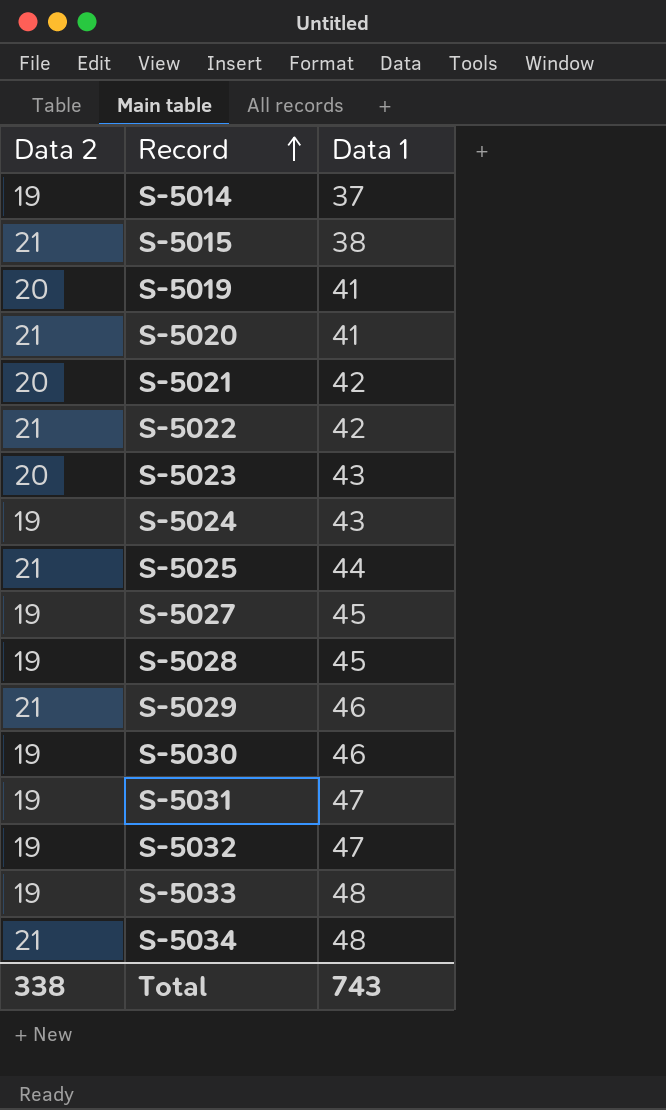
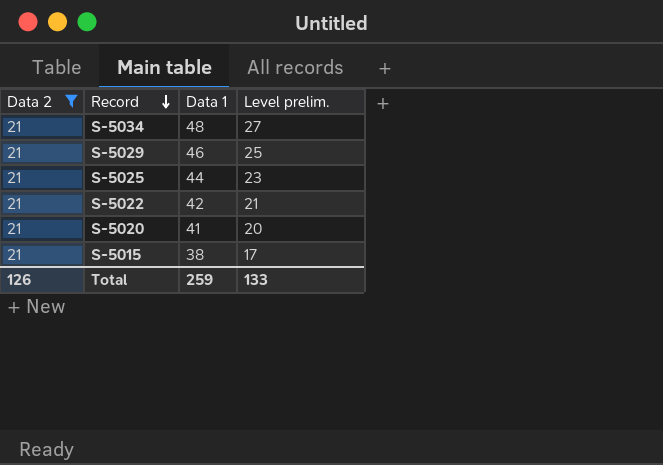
filter: none -> Data 2 = 21
row order: Record ascending -> Record descending
column Level prelim. | formula: none -> [Data 1] - [Data 2]
Total | Data 2: 338 -> 126
Total | Data 1: 743 -> 259

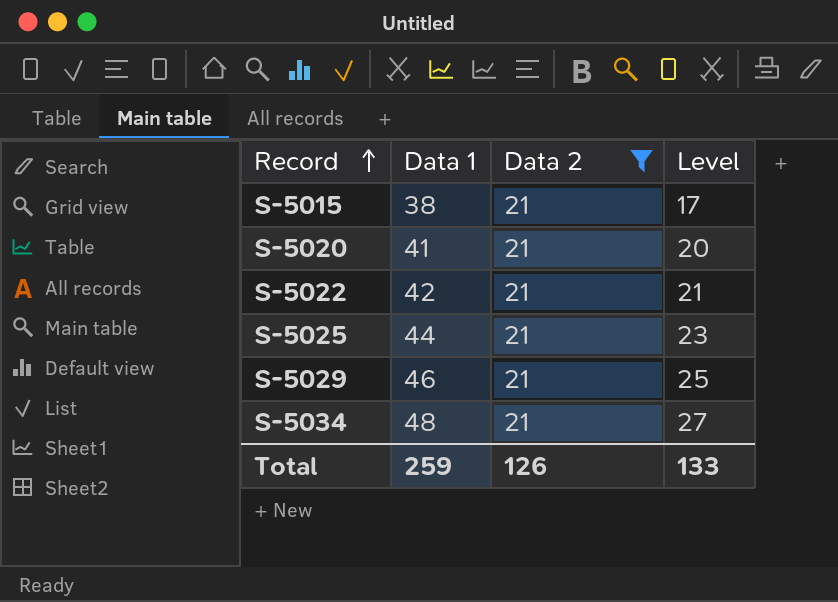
row order: Record descending -> Record ascending
column Data 2 | position: 1 -> 3
column name: Level prelim. -> Level

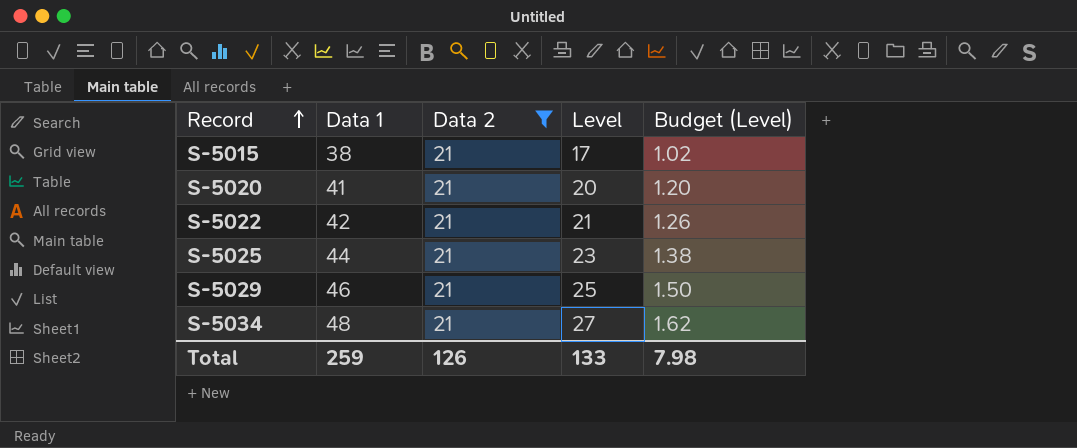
column Budget (Level) | formula: none -> [Level] * 0.06

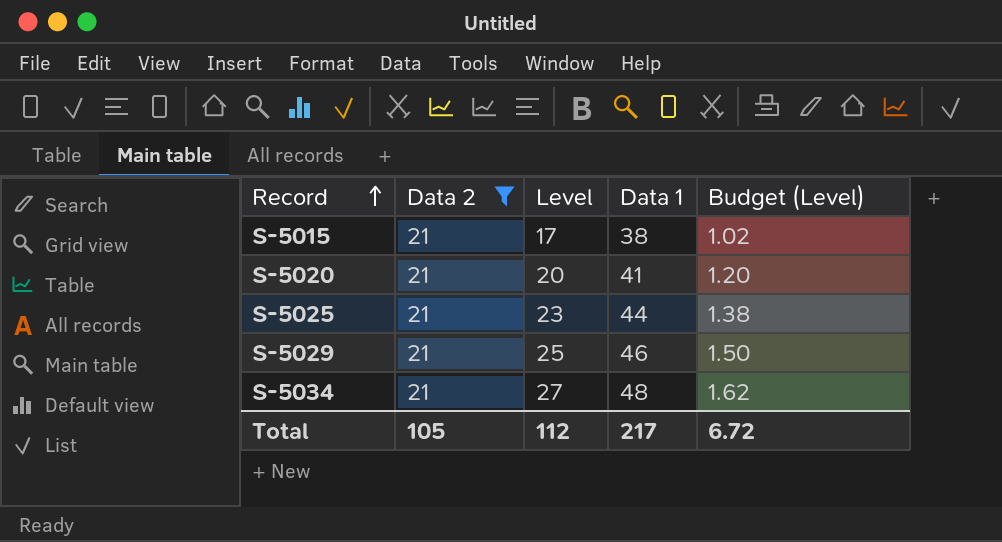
column Data 1 | position: 2 -> 4
row S-5022: 42 | 21 | 21 | 1.26 -> none
Total | Data 2: 126 -> 105
Total | Level: 133 -> 112
Total | Data 1: 259 -> 217
Total | Budget (Level): 7.98 -> 6.72

